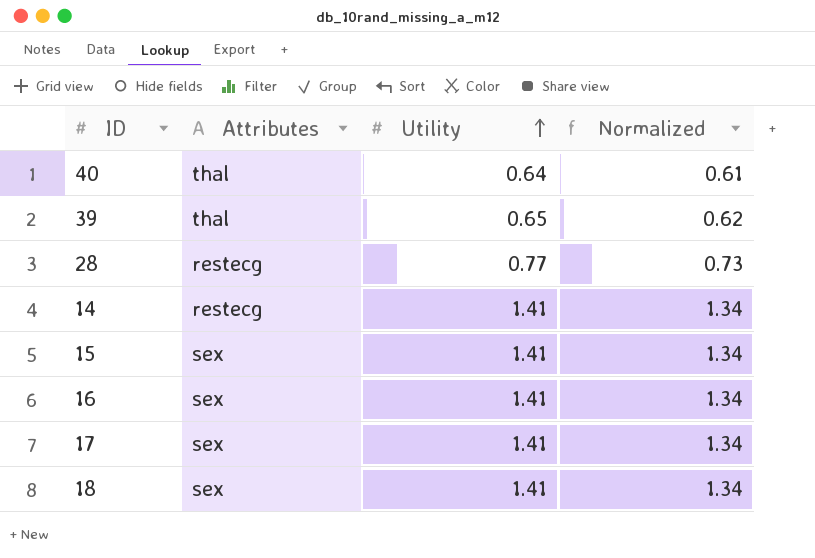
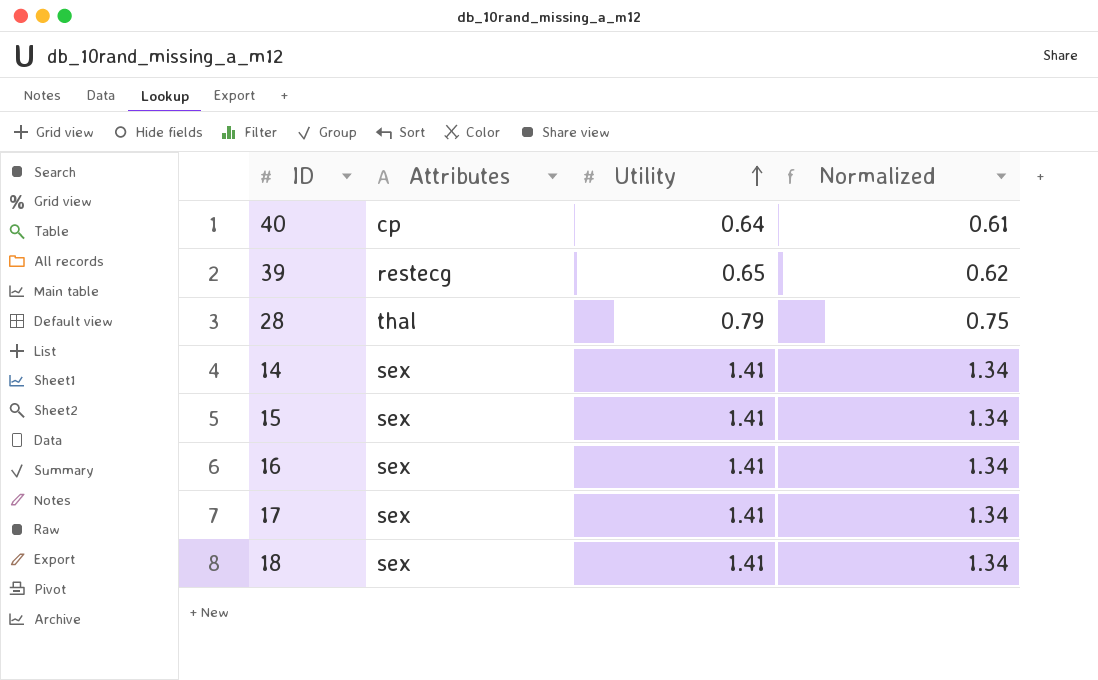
40 | Attributes: thal -> cp
39 | Attributes: thal -> restecg
28 | Attributes: restecg -> thal
28 | Utility: 0.77 -> 0.79
28 | Normalized: 0.73 -> 0.75
14 | Attributes: restecg -> sex

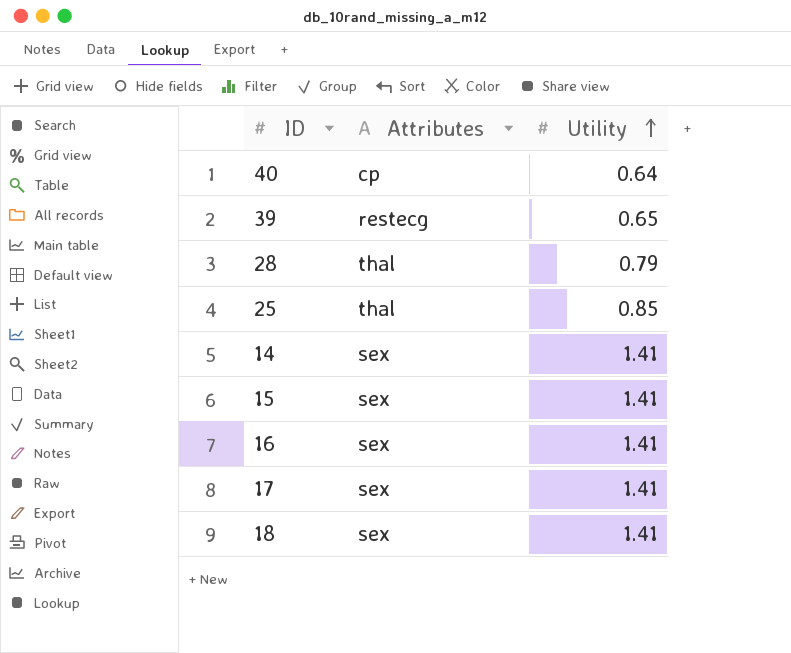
column Normalized | formula: [Utility] * 0.95 -> none
row 25: none -> thal | 0.85

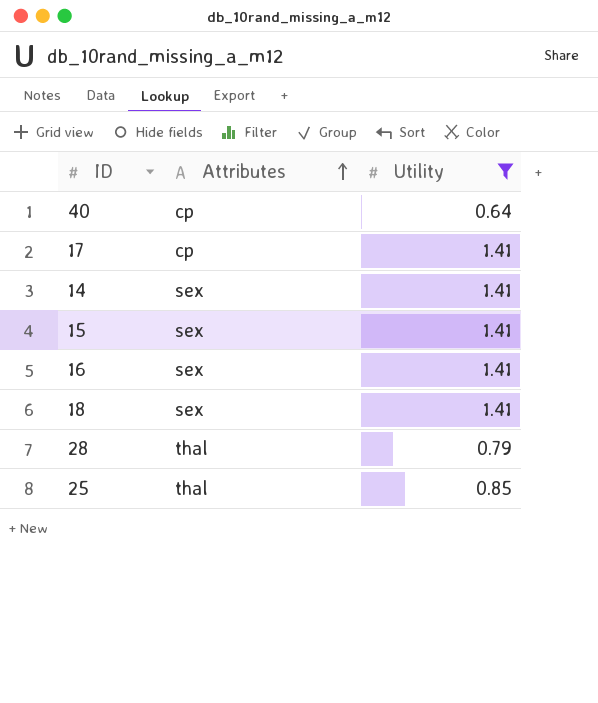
filter: none -> Utility != 0.65
row order: Utility ascending -> Attributes ascending
17 | Attributes: sex -> cp

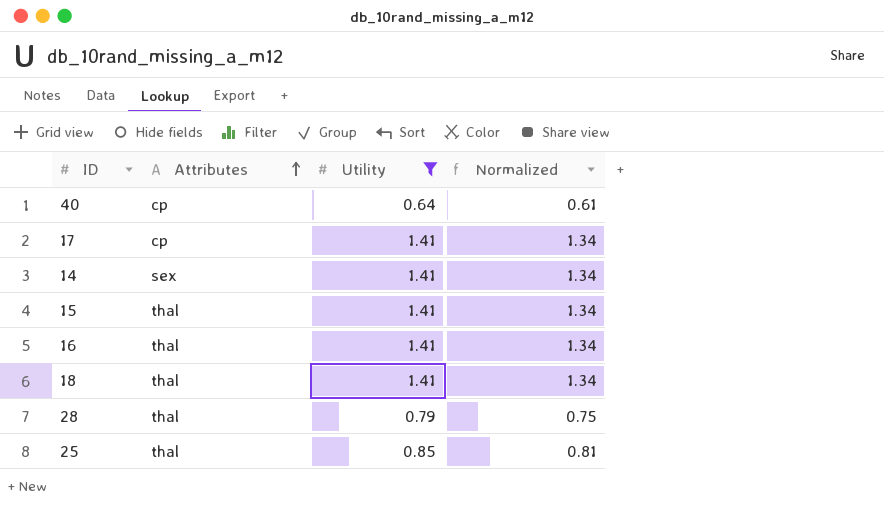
column Normalized | formula: none -> [Utility] * 0.95
15 | Attributes: sex -> thal
16 | Attributes: sex -> thal
18 | Attributes: sex -> thal

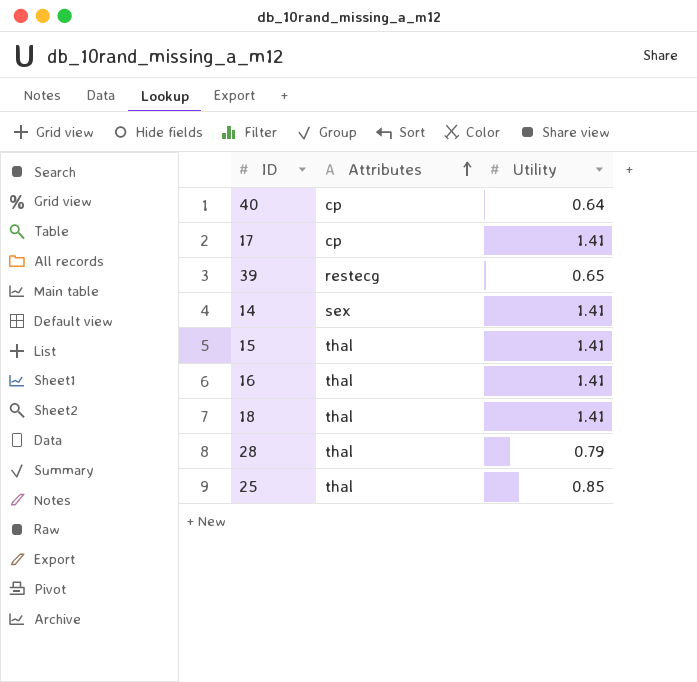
filter: Utility != 0.65 -> none
column Normalized | formula: [Utility] * 0.95 -> none

